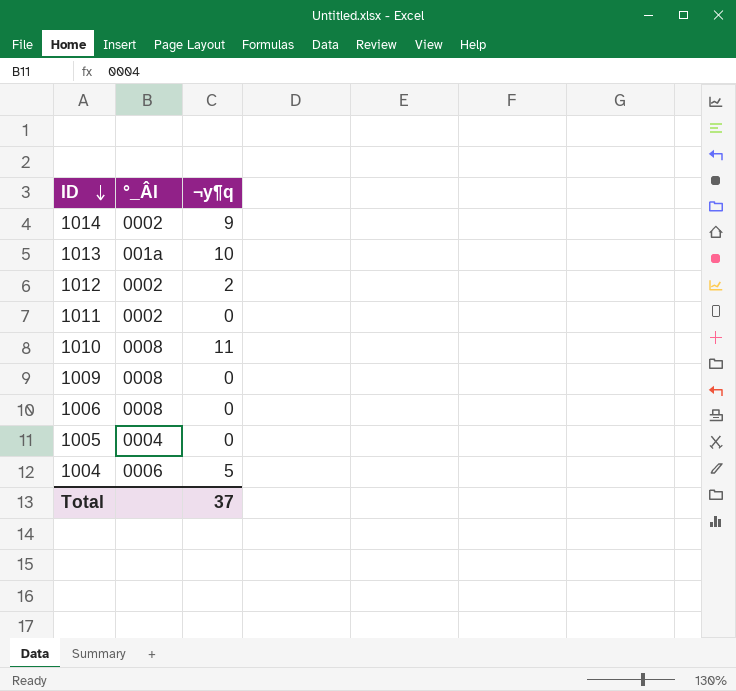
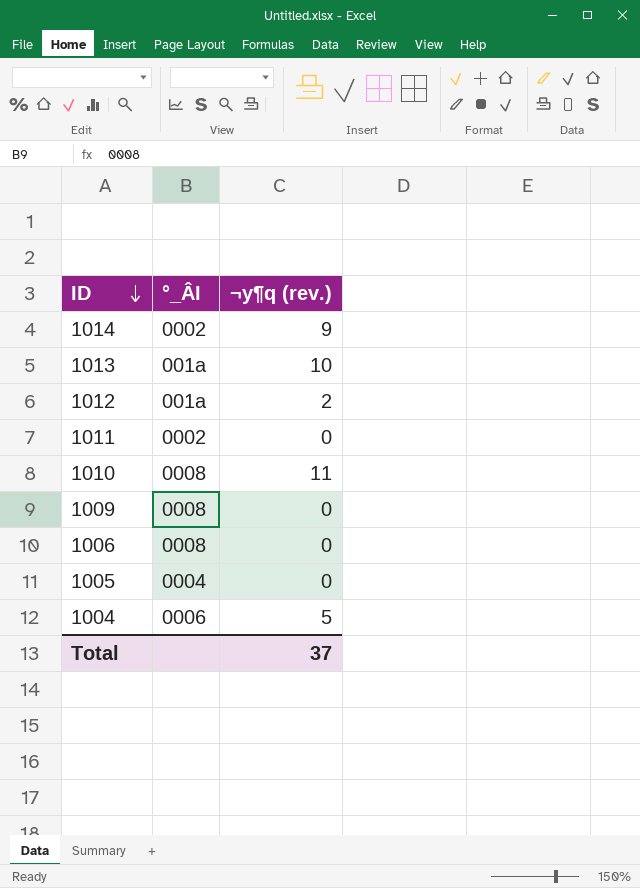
column name: ¬y¶q -> ¬y¶q (rev.)
1012 | °_ÂI: 0002 -> 001a

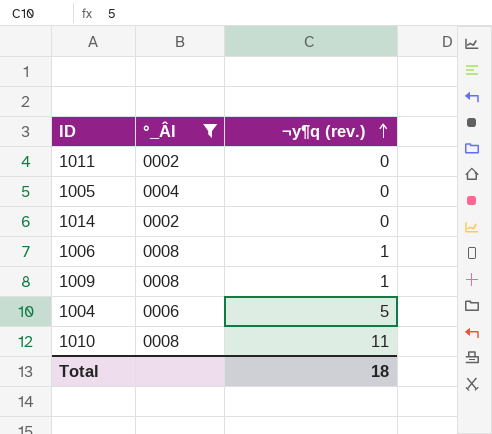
filter: none -> °_ÂI != 001a
row order: ID descending -> ¬y¶q (rev.) ascending
1014 | ¬y¶q (rev.): 9 -> 0
1006 | ¬y¶q (rev.): 0 -> 1
1009 | ¬y¶q (rev.): 0 -> 1
Total | ¬y¶q (rev.): 37 -> 18

